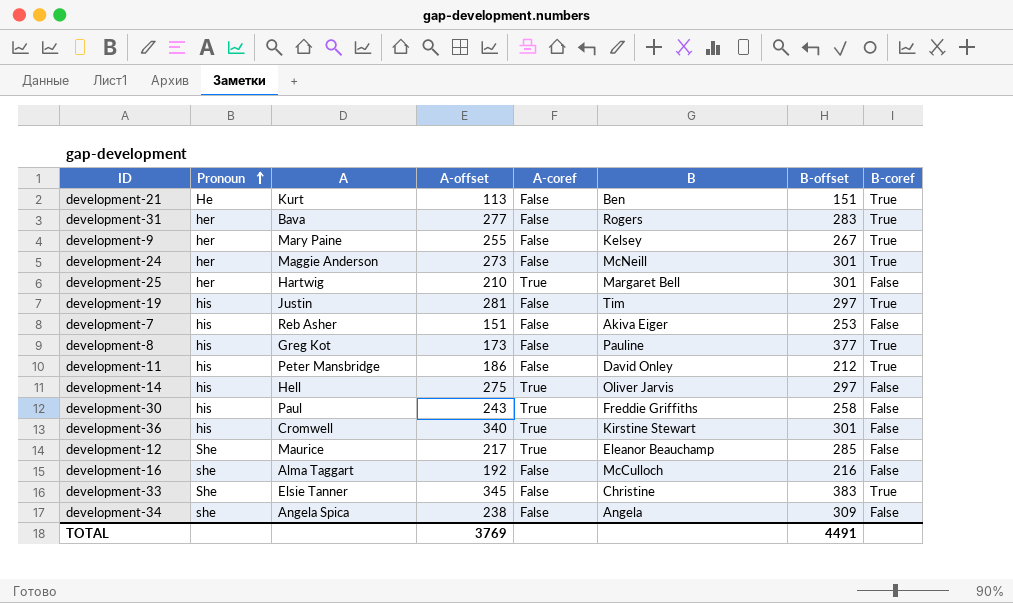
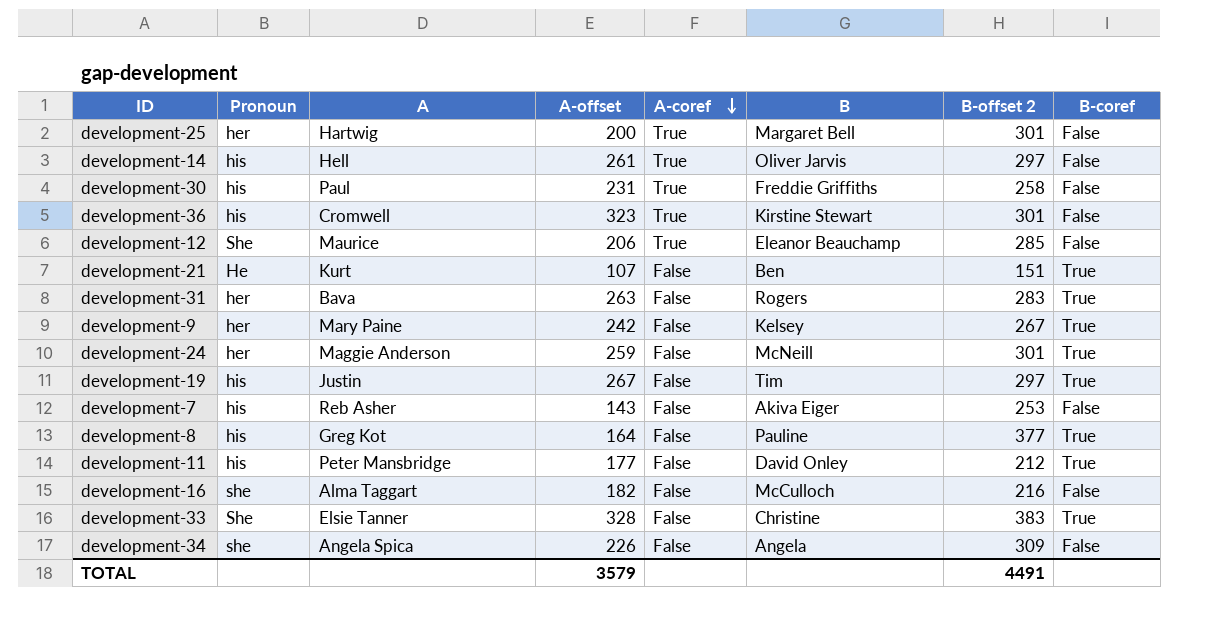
row order: Pronoun ascending -> A-coref descending
column name: B-offset -> B-offset 2
development-25 | A-offset: 210 -> 200
development-14 | A-offset: 275 -> 261
development-30 | A-offset: 243 -> 231
development-36 | A-offset: 340 -> 323
development-12 | A-offset: 217 -> 206
development-21 | A-offset: 113 -> 107
development-31 | A-offset: 277 -> 263
development-9 | A-offset: 255 -> 242
development-24 | A-offset: 273 -> 259
development-19 | A-offset: 281 -> 267
development-7 | A-offset: 151 -> 143
development-8 | A-offset: 173 -> 164
development-11 | A-offset: 186 -> 177
development-16 | A-offset: 192 -> 182
development-33 | A-offset: 345 -> 328
development-34 | A-offset: 238 -> 226
TOTAL | A-offset: 3769 -> 3579

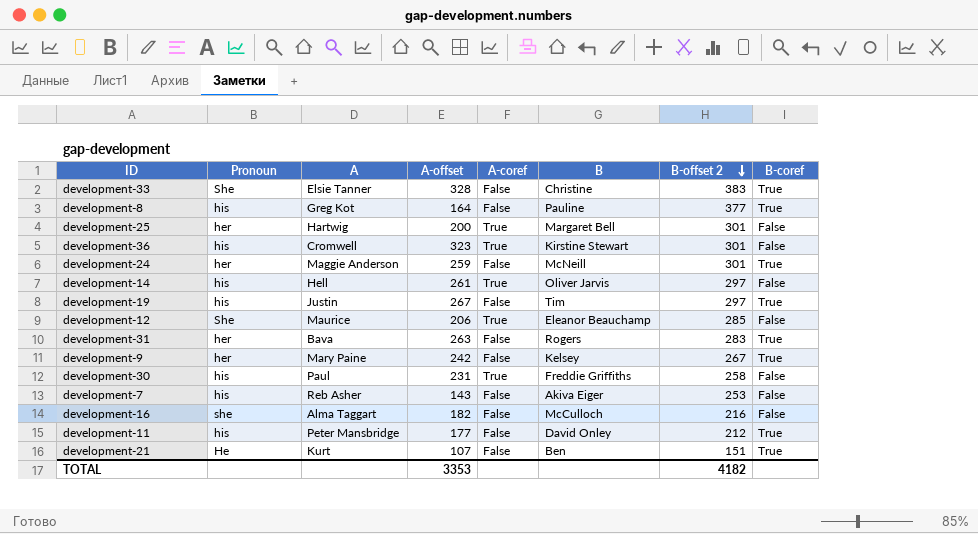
row order: A-coref descending -> B-offset 2 descending
row development-34: she | Angela Spica | 226 | False | Angela | 309 | False -> none
TOTAL | A-offset: 3579 -> 3353
TOTAL | B-offset 2: 4491 -> 4182

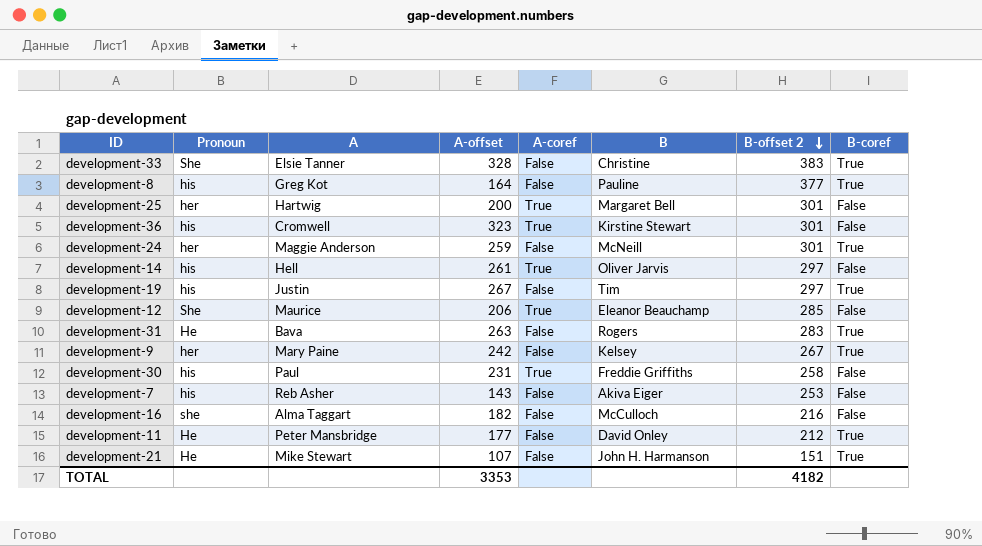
development-31 | Pronoun: her -> He
development-11 | Pronoun: his -> He
development-21 | A: Kurt -> Mike Stewart
development-21 | B: Ben -> John H. Harmanson

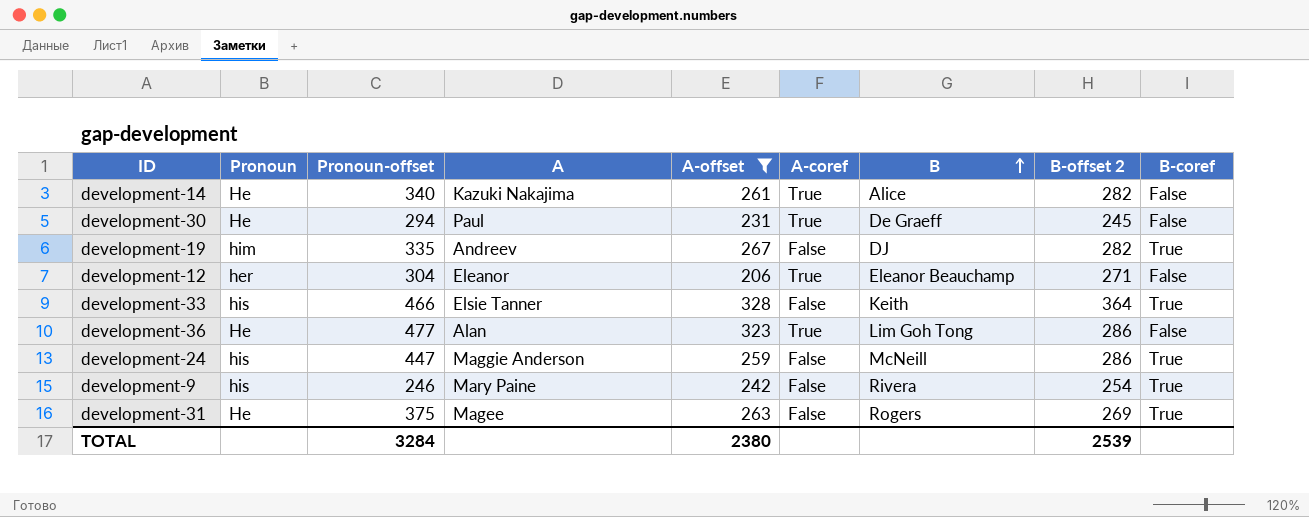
filter: none -> A-offset >= 206
row order: B-offset 2 descending -> B ascending
column Pronoun-offset | position: none -> 3
development-14 | Pronoun: his -> He
development-14 | A: Hell -> Kazuki Nakajima
development-14 | B: Oliver Jarvis -> Alice
development-14 | B-offset 2: 297 -> 282
development-30 | Pronoun: his -> He
development-30 | B: Freddie Griffiths -> De Graeff
development-30 | B-offset 2: 258 -> 245
development-19 | Pronoun: his -> him
development-19 | A: Justin -> Andreev
development-19 | B: Tim -> DJ
development-19 | B-offset 2: 297 -> 282
development-12 | Pronoun: She -> her
development-12 | A: Maurice -> Eleanor
development-12 | B-offset 2: 285 -> 271
development-33 | Pronoun: She -> his
development-33 | B: Christine -> Keith
development-33 | B-offset 2: 383 -> 364
development-36 | Pronoun: his -> He
development-36 | A: Cromwell -> Alan
development-36 | B: Kirstine Stewart -> Lim Goh Tong
development-36 | B-offset 2: 301 -> 286
development-24 | Pronoun: her -> his
development-24 | B-offset 2: 301 -> 286
development-9 | Pronoun: her -> his
development-9 | B: Kelsey -> Rivera
development-9 | B-offset 2: 267 -> 254
development-31 | A: Bava -> Magee
development-31 | B-offset 2: 283 -> 269
TOTAL | A-offset: 3353 -> 2380
TOTAL | B-offset 2: 4182 -> 2539

